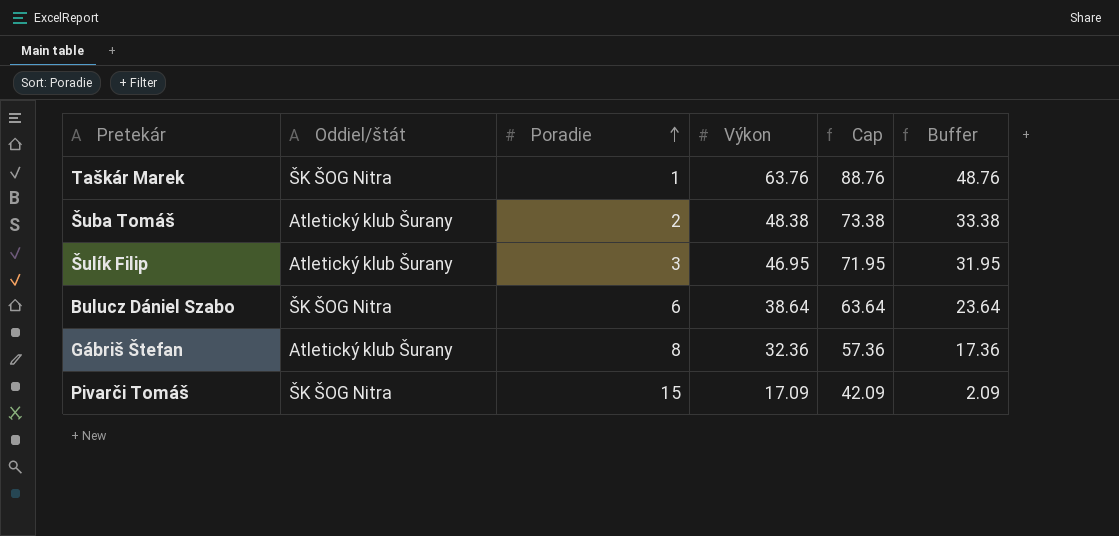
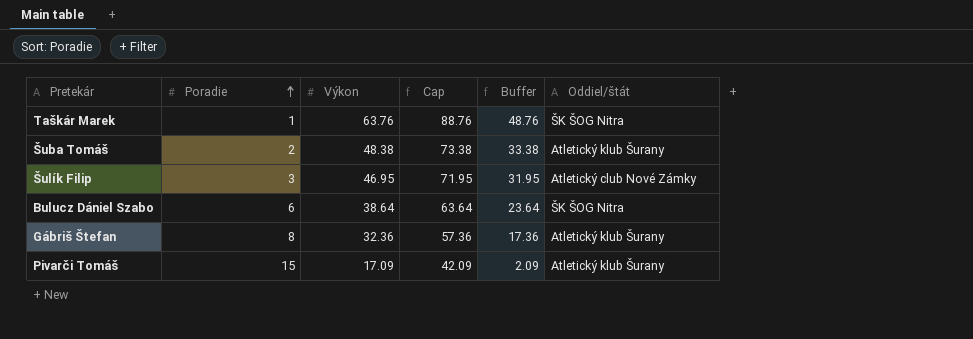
column Oddiel/štát | position: 2 -> 6
Šulík Filip | Oddiel/štát: Atletický klub Šurany -> Atletický club Nové Zámky
Pivarči Tomáš | Oddiel/štát: ŠK ŠOG Nitra -> Atletický klub Šurany

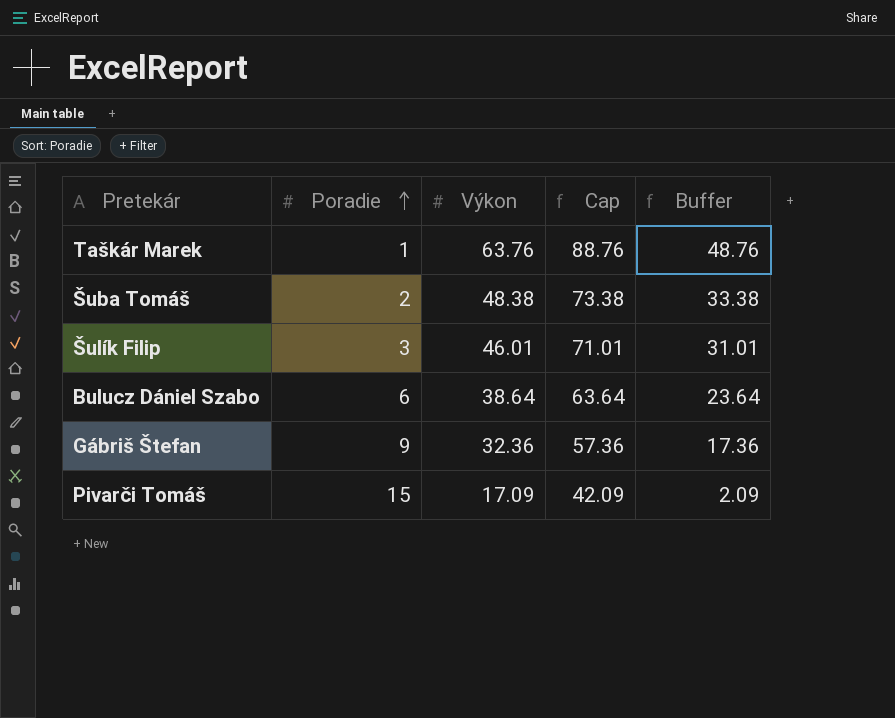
column Oddiel/štát | position: 6 -> none
Šulík Filip | Výkon: 46.95 -> 46.01
Šulík Filip | Cap: 71.95 -> 71.01
Šulík Filip | Buffer: 31.95 -> 31.01
Gábriš Štefan | Poradie: 8 -> 9

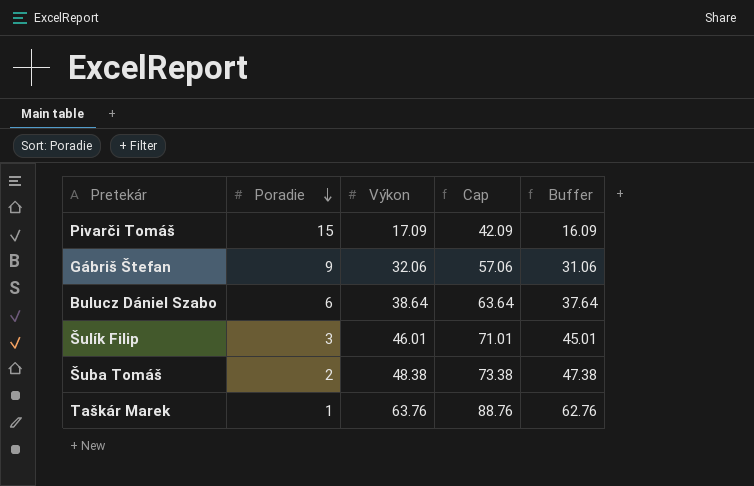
row order: Poradie ascending -> Poradie descending
column Buffer | formula: [Výkon] - 15 -> [Výkon] - 1
Gábriš Štefan | Výkon: 32.36 -> 32.06
Gábriš Štefan | Cap: 57.36 -> 57.06

